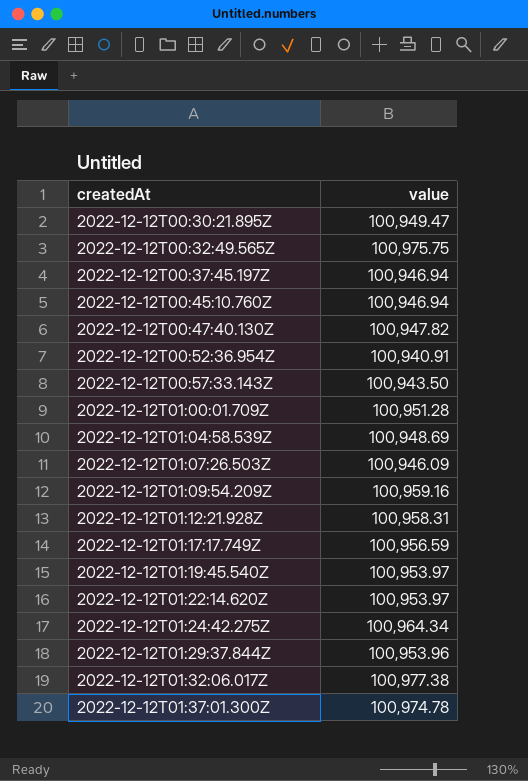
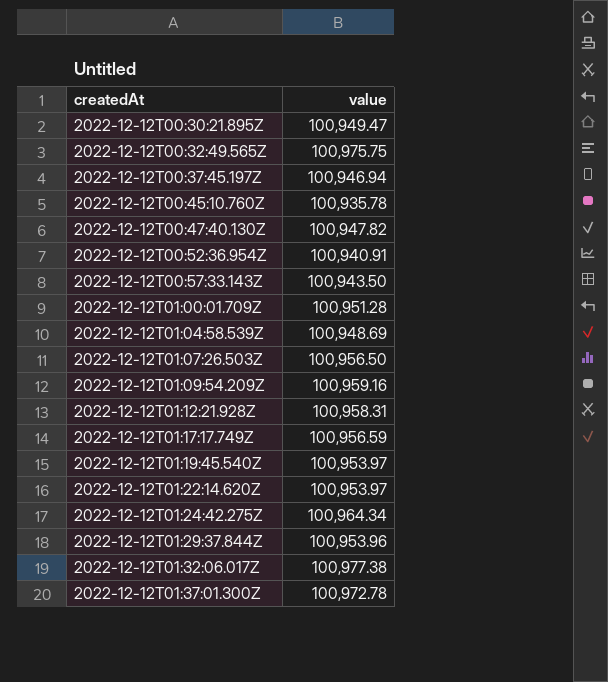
2022-12-12T00:45:10.760Z | value: 100,946.94 -> 100,935.78
2022-12-12T01:07:26.503Z | value: 100,946.09 -> 100,956.50
2022-12-12T01:37:01.300Z | value: 100,974.78 -> 100,972.78

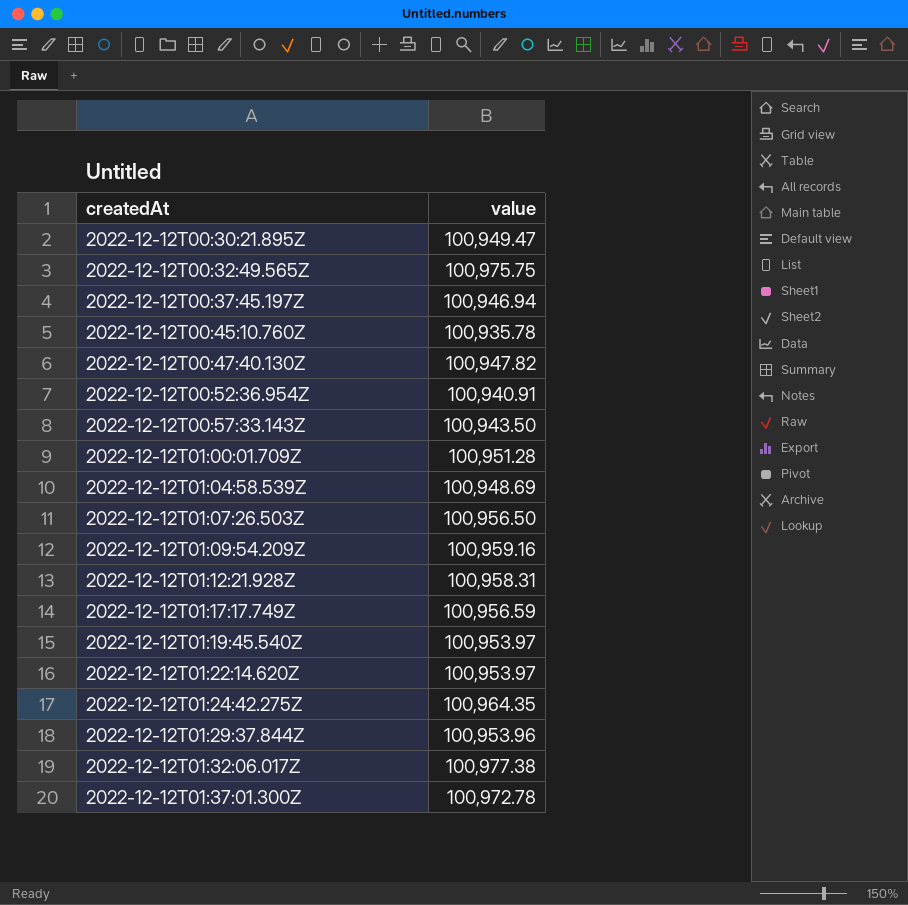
2022-12-12T01:24:42.275Z | value: 100,964.34 -> 100,964.35

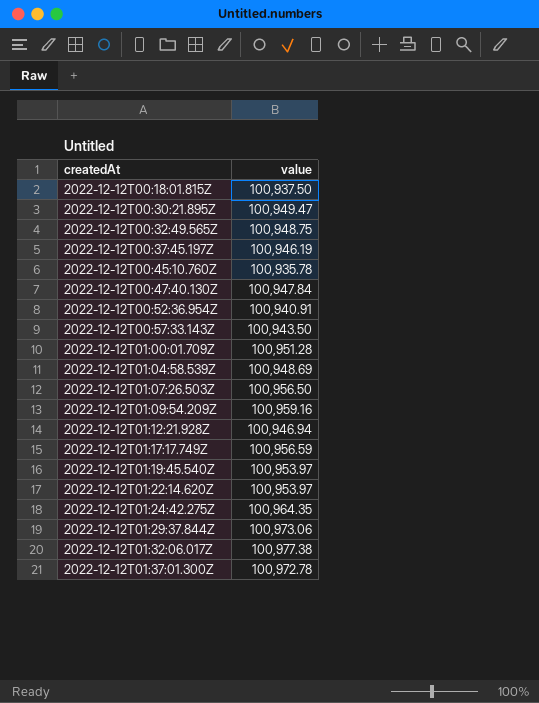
row 2022-12-12T00:18:01.815Z: none -> 100,937.50
2022-12-12T00:32:49.565Z | value: 100,975.75 -> 100,948.75
2022-12-12T00:37:45.197Z | value: 100,946.94 -> 100,946.19
2022-12-12T00:47:40.130Z | value: 100,947.82 -> 100,947.84
2022-12-12T01:12:21.928Z | value: 100,958.31 -> 100,946.94
2022-12-12T01:29:37.844Z | value: 100,953.96 -> 100,973.06

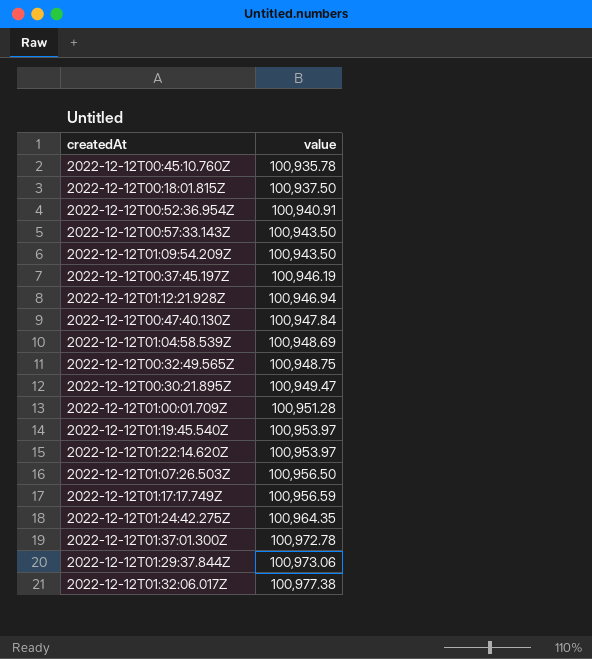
row order: createdAt ascending -> value ascending
2022-12-12T01:09:54.209Z | value: 100,959.16 -> 100,943.50

